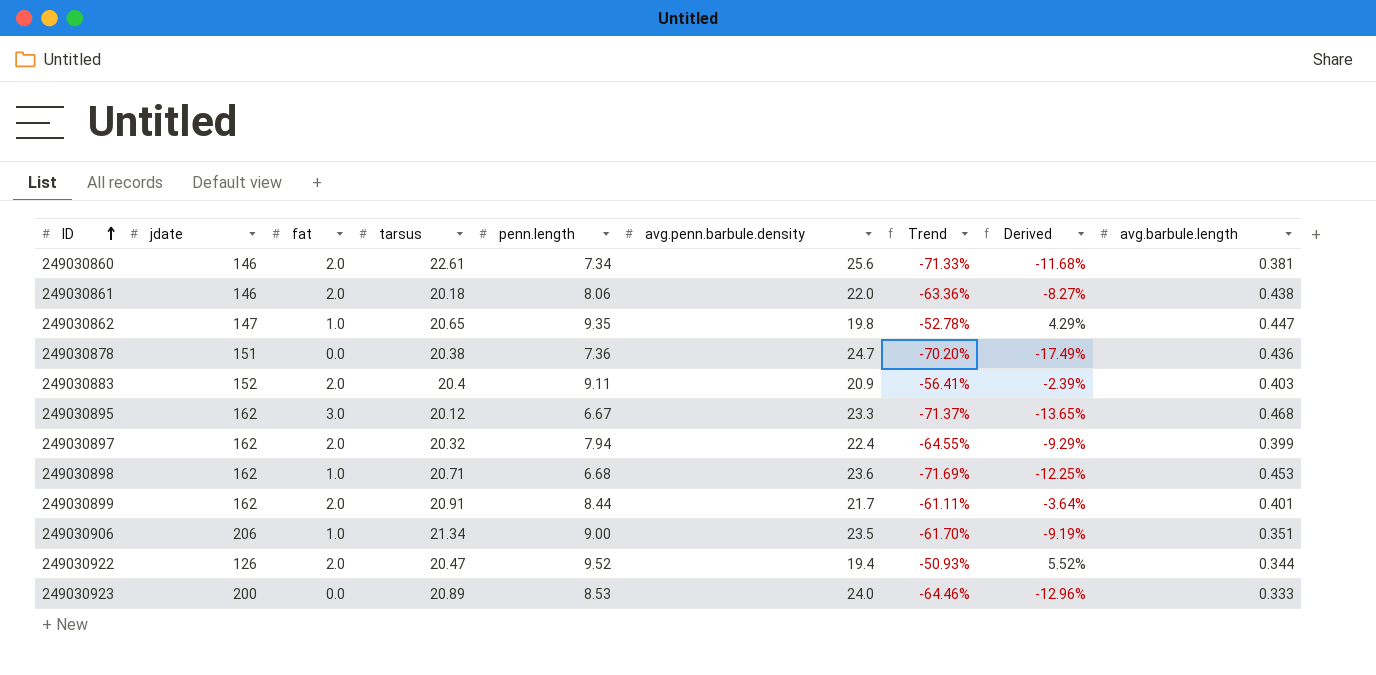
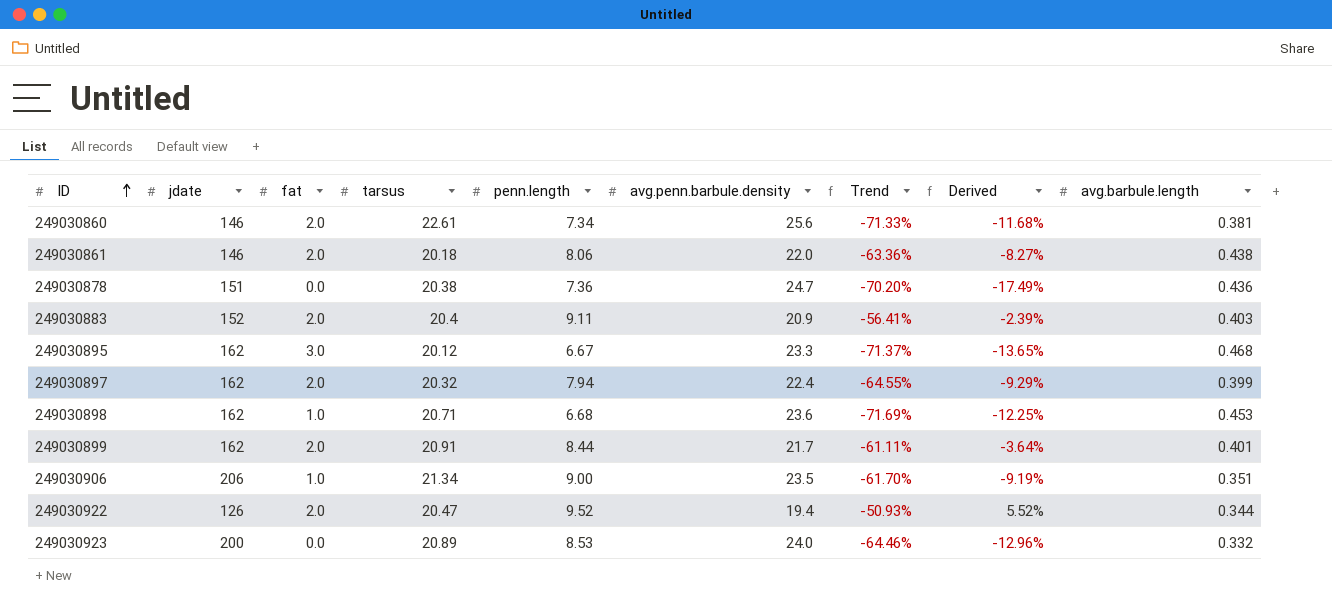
row 249030862: 147 | 1.0 | 20.65 | 9.35 | 19.8 | -52.78% | 4.29% | 0.447 -> none
249030923 | avg.barbule.length: 0.333 -> 0.332

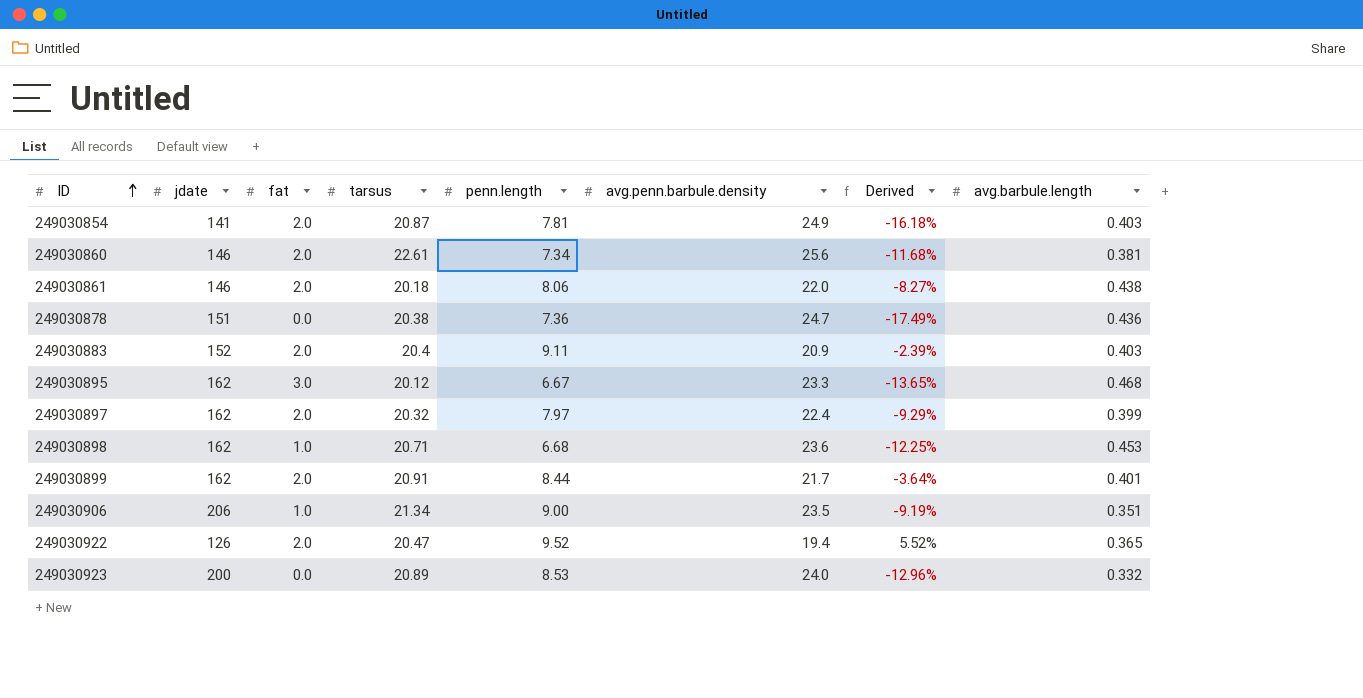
column Trend | formula: ([penn.length] - [avg.penn.barbule.density]) / [avg.penn.barbule.density] -> none
row 249030854: none -> 141 | 2.0 | 20.87 | 7.81 | 24.9 | -16.18% | 0.403
249030897 | penn.length: 7.94 -> 7.97
249030922 | avg.barbule.length: 0.344 -> 0.365

